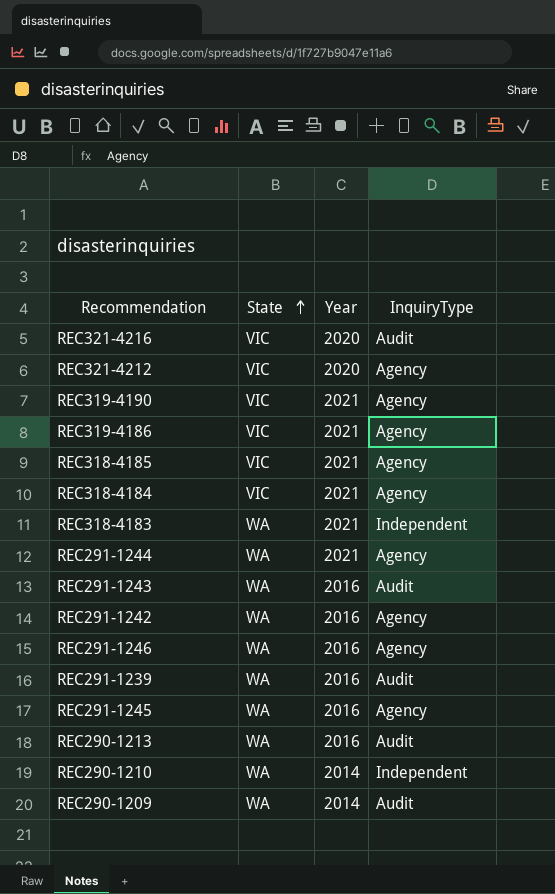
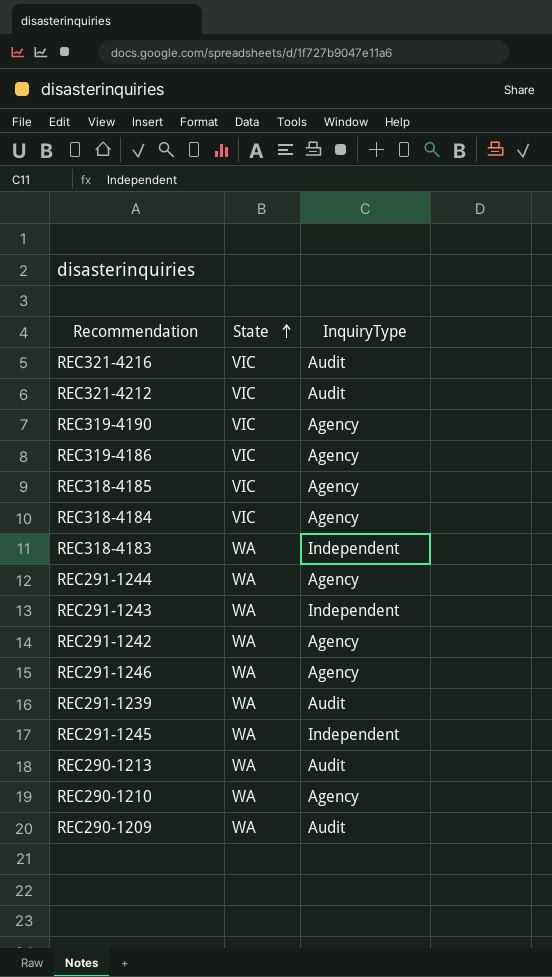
column Year | position: 3 -> none
REC321-4212 | InquiryType: Agency -> Audit
REC291-1243 | InquiryType: Audit -> Independent
REC291-1245 | InquiryType: Agency -> Independent
REC290-1210 | InquiryType: Independent -> Agency

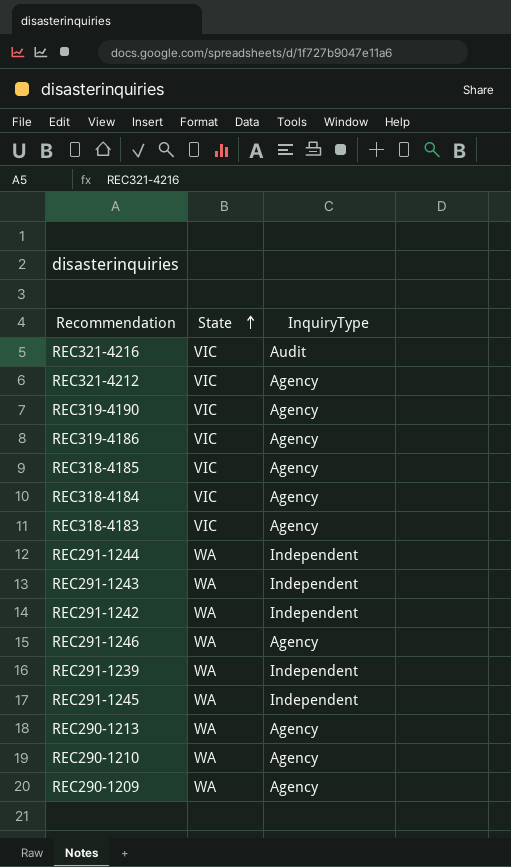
REC321-4212 | InquiryType: Audit -> Agency
REC318-4183 | State: WA -> VIC
REC318-4183 | InquiryType: Independent -> Agency
REC291-1244 | InquiryType: Agency -> Independent
REC291-1242 | InquiryType: Agency -> Independent
REC291-1239 | InquiryType: Audit -> Independent
REC290-1213 | InquiryType: Audit -> Agency
REC290-1209 | InquiryType: Audit -> Agency

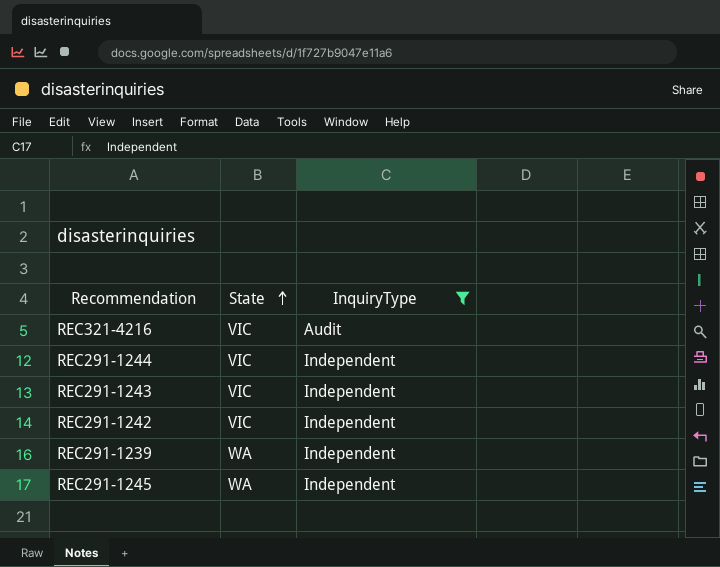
filter: none -> InquiryType != Agency
REC291-1244 | State: WA -> VIC
REC291-1243 | State: WA -> VIC
REC291-1242 | State: WA -> VIC

